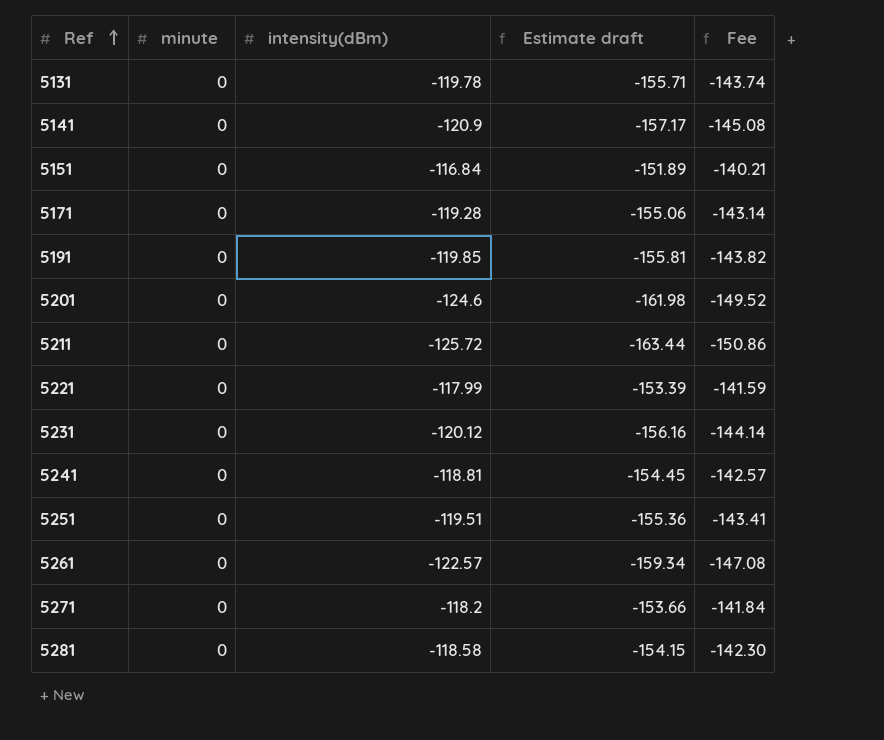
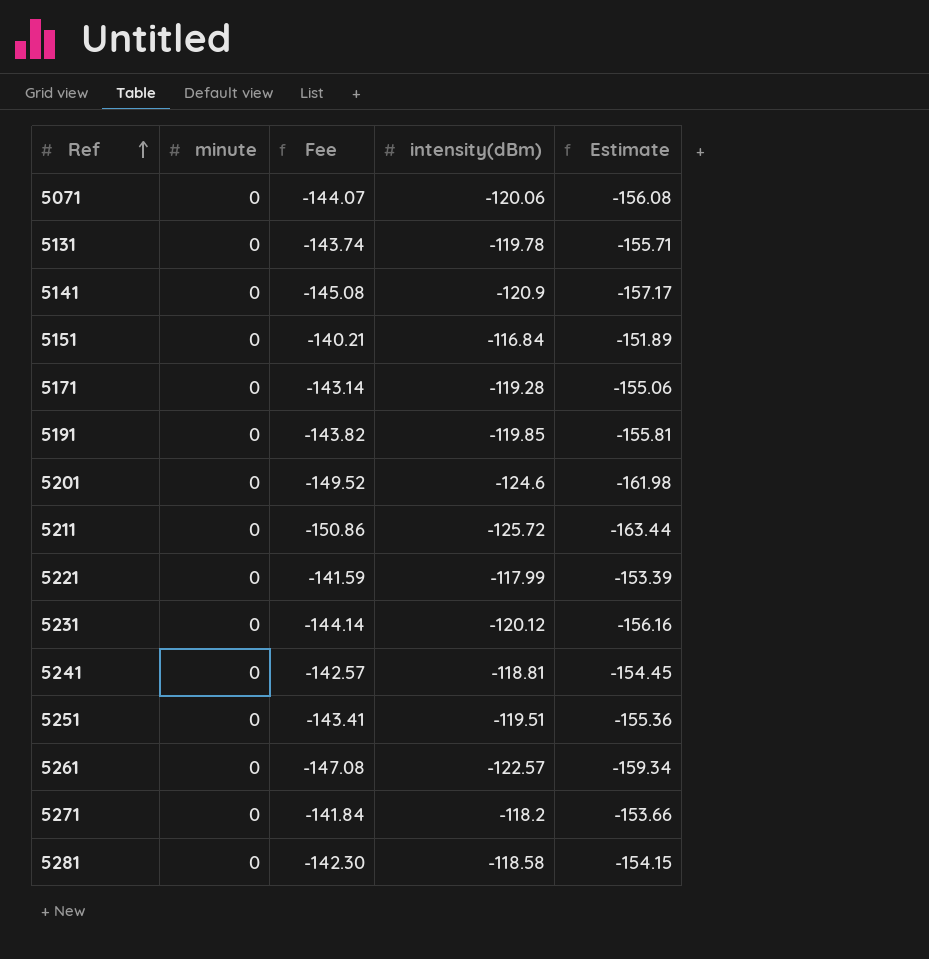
column Fee | position: 5 -> 3
column name: Estimate draft -> Estimate
row 5071: none -> 0 | -144.07 | -120.06 | -156.08

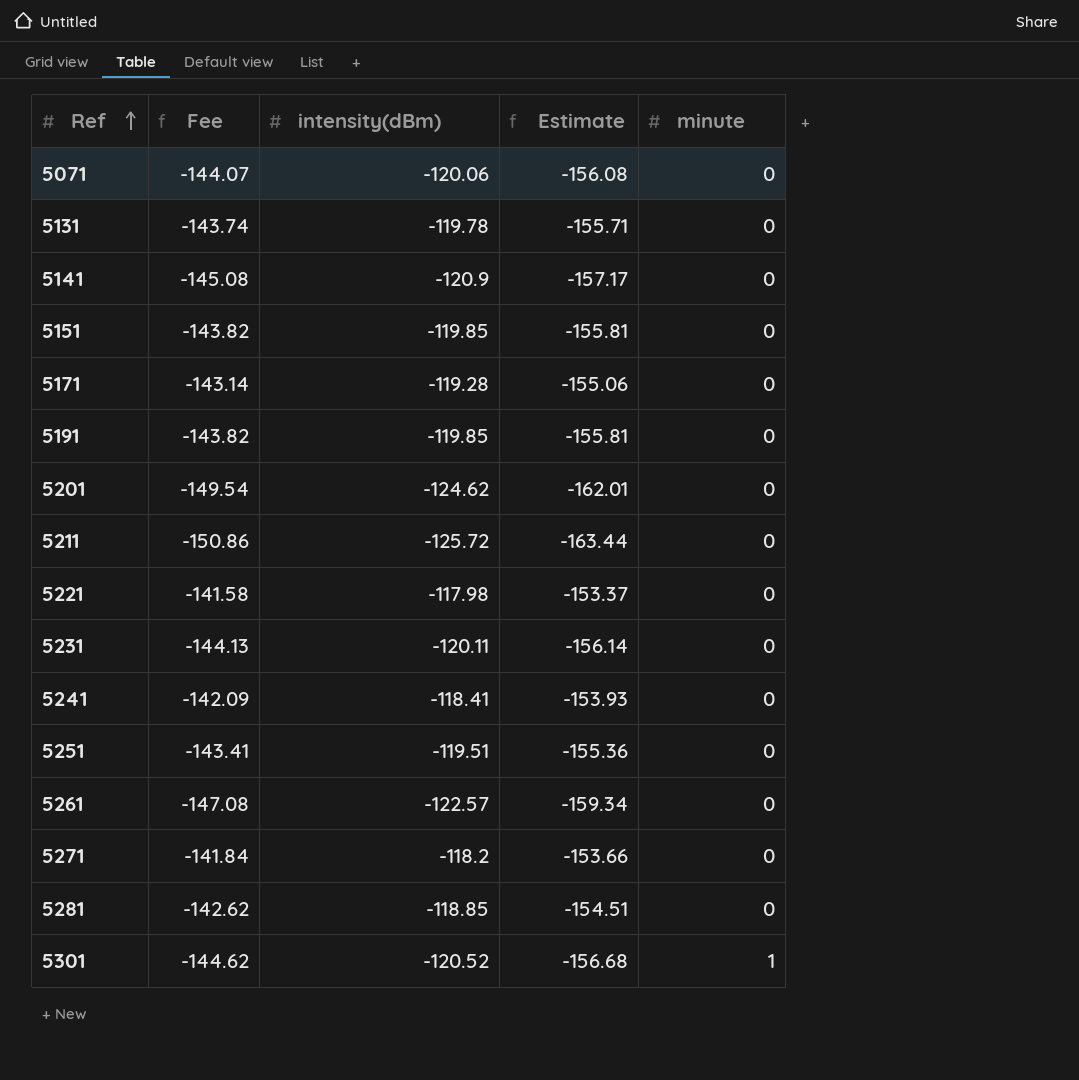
column minute | position: 2 -> 5
5151 | Fee: -140.21 -> -143.82
5151 | intensity(dBm): -116.84 -> -119.85
5151 | Estimate: -151.89 -> -155.81
5201 | Fee: -149.52 -> -149.54
5201 | intensity(dBm): -124.6 -> -124.62
5201 | Estimate: -161.98 -> -162.01
5221 | Fee: -141.59 -> -141.58
5221 | intensity(dBm): -117.99 -> -117.98
5221 | Estimate: -153.39 -> -153.37
5231 | Fee: -144.14 -> -144.13
5231 | intensity(dBm): -120.12 -> -120.11
5231 | Estimate: -156.16 -> -156.14
5241 | Fee: -142.57 -> -142.09
5241 | intensity(dBm): -118.81 -> -118.41
5241 | Estimate: -154.45 -> -153.93
5281 | Fee: -142.30 -> -142.62
5281 | intensity(dBm): -118.58 -> -118.85
5281 | Estimate: -154.15 -> -154.51
row 5301: none -> -144.62 | -120.52 | -156.68 | 1

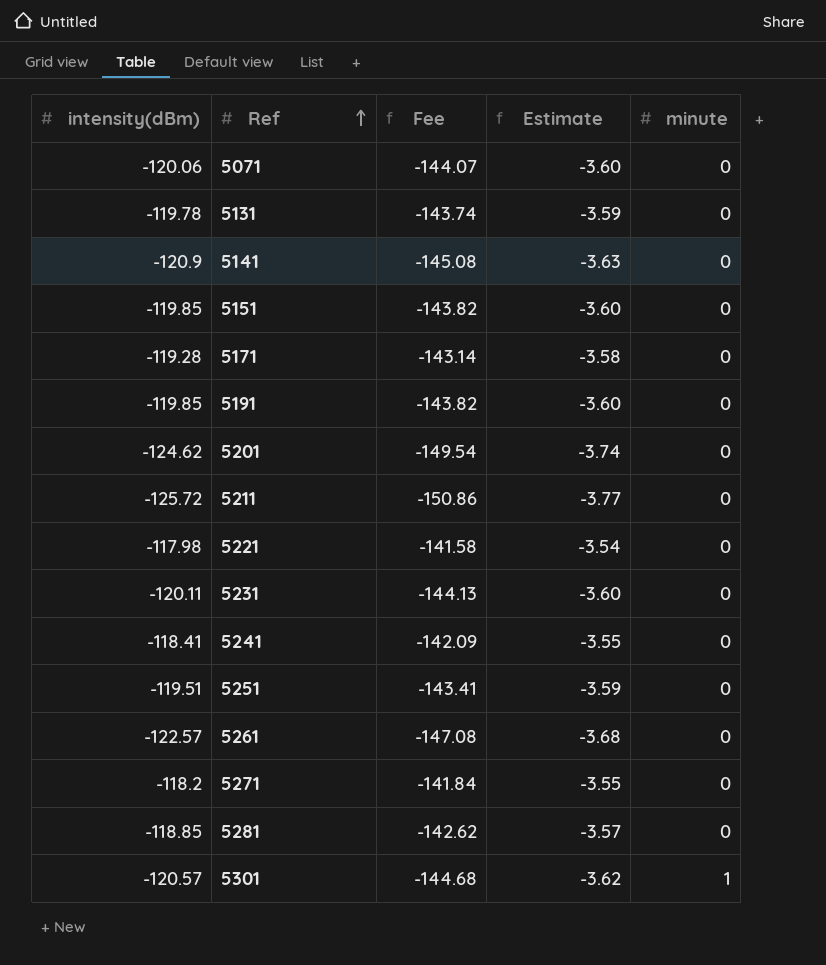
column intensity(dBm) | position: 3 -> 1
column Estimate | formula: [intensity(dBm)] * 1.3 -> [intensity(dBm)] * 0.03
5301 | intensity(dBm): -120.52 -> -120.57
5301 | Fee: -144.62 -> -144.68

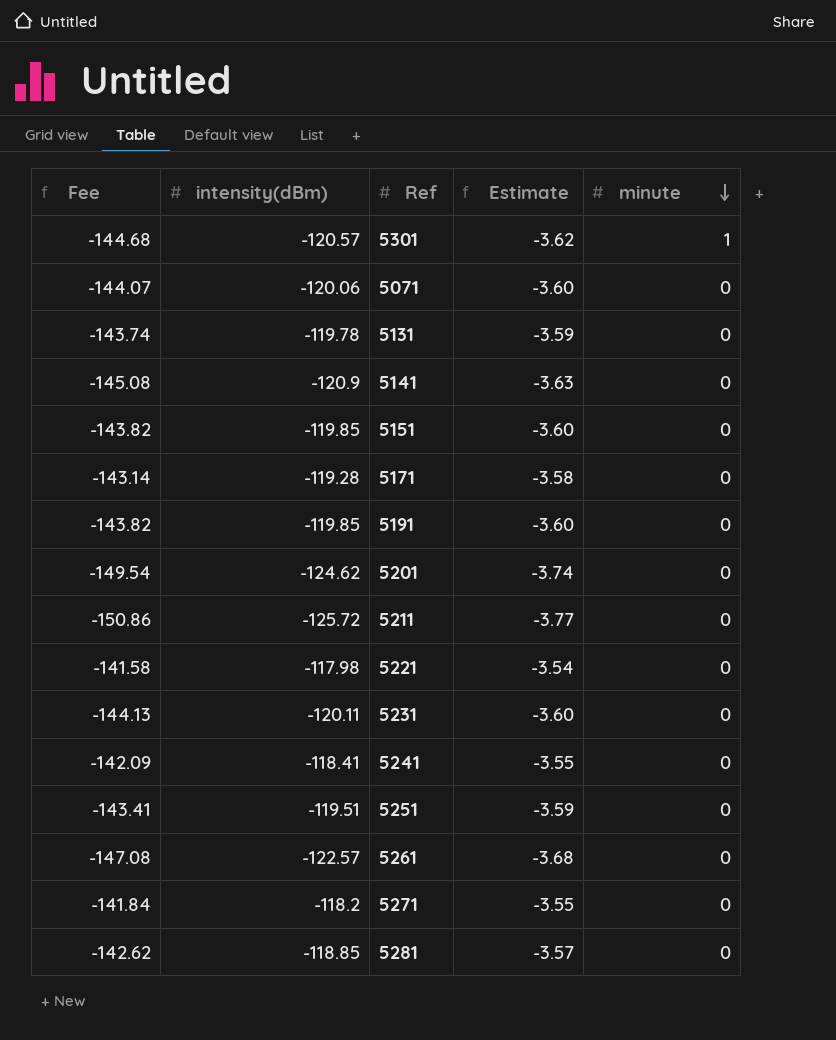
row order: Ref ascending -> minute descending
column Fee | position: 3 -> 1

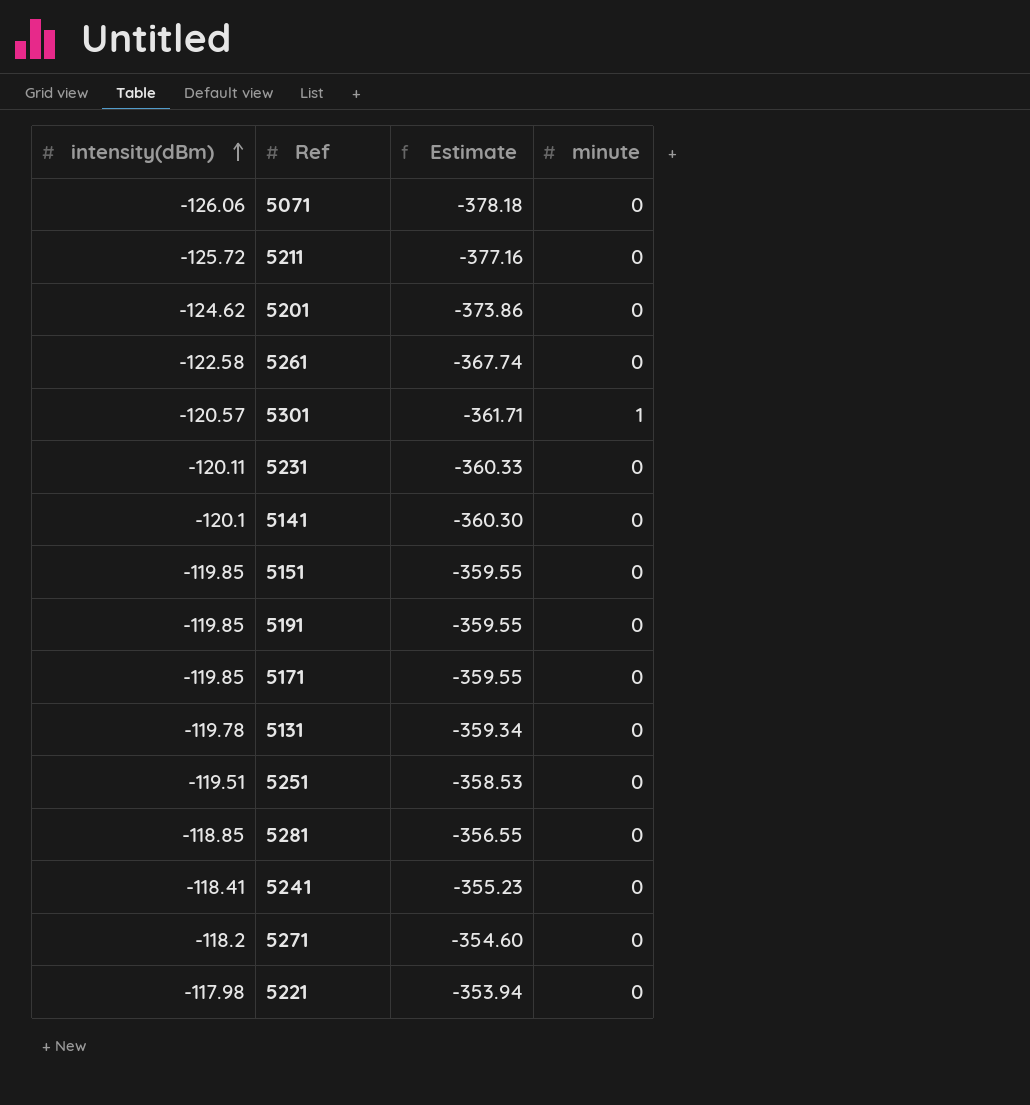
row order: minute descending -> intensity(dBm) ascending
column Fee | formula: [intensity(dBm)] * 1.2 -> none
column Estimate | formula: [intensity(dBm)] * 0.03 -> [intensity(dBm)] * 3
5071 | intensity(dBm): -120.06 -> -126.06
5261 | intensity(dBm): -122.57 -> -122.58
5141 | intensity(dBm): -120.9 -> -120.1
5171 | intensity(dBm): -119.28 -> -119.85

